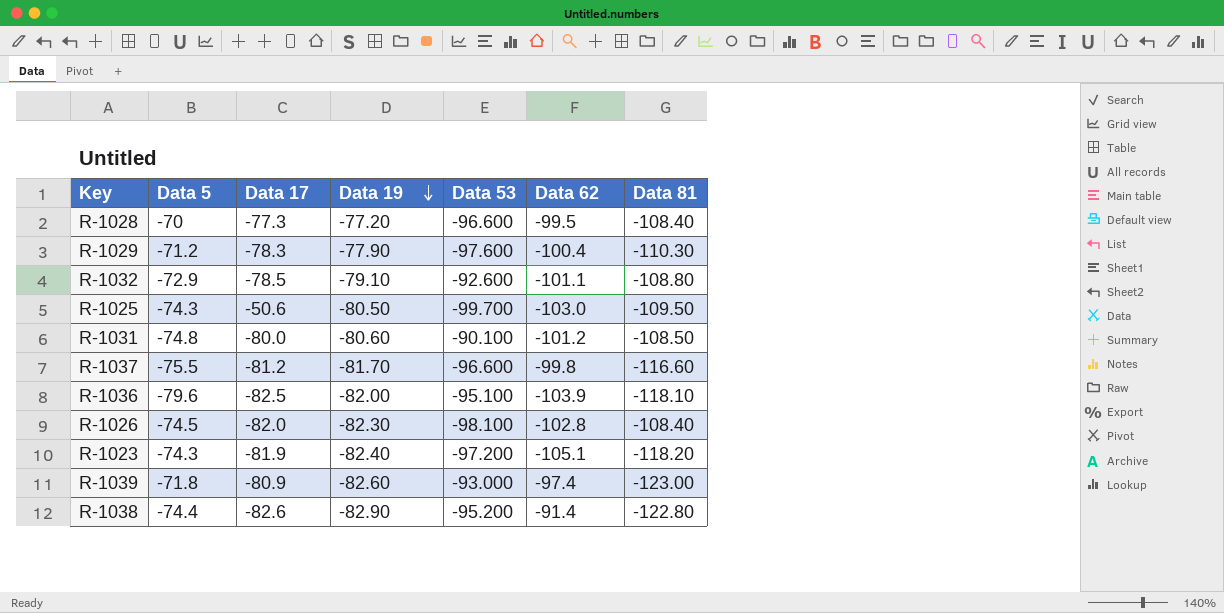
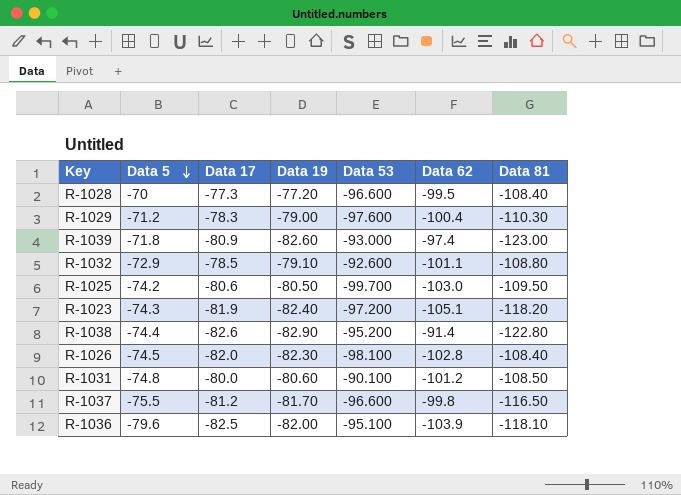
row order: Data 19 descending -> Data 5 descending
R-1029 | Data 19: -77.90 -> -79.00
R-1025 | Data 5: -74.3 -> -74.2
R-1025 | Data 17: -50.6 -> -80.6
R-1037 | Data 81: -116.60 -> -116.50

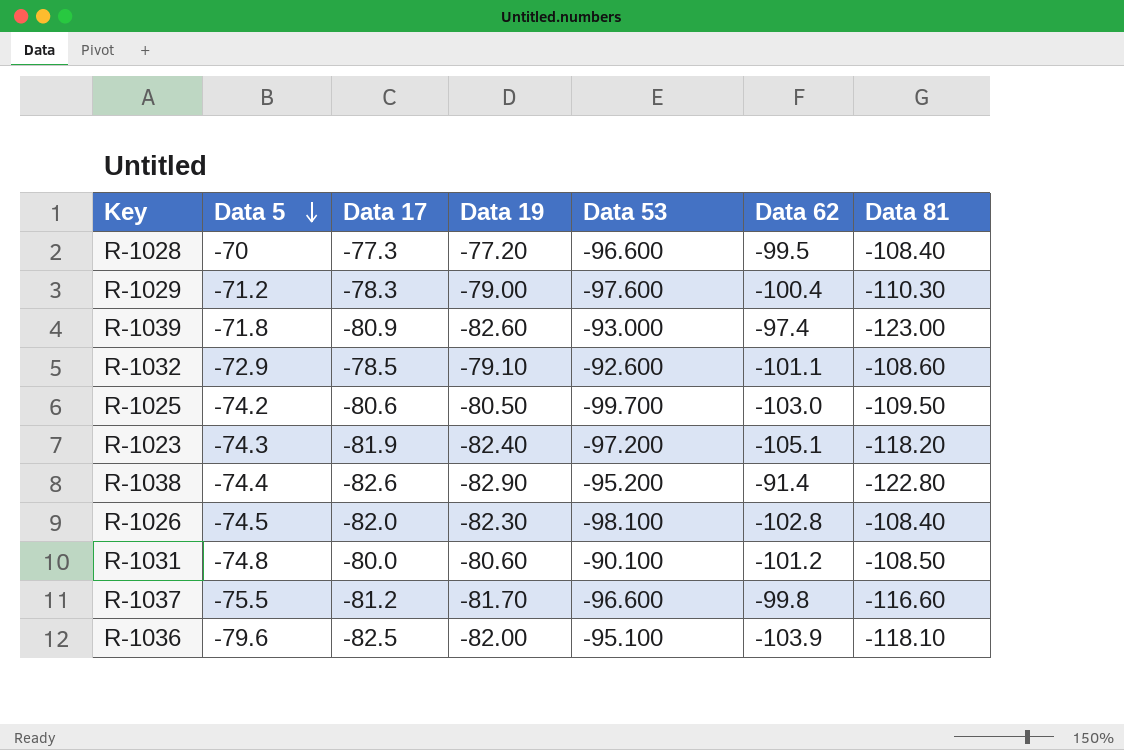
R-1032 | Data 81: -108.80 -> -108.60
R-1037 | Data 81: -116.50 -> -116.60

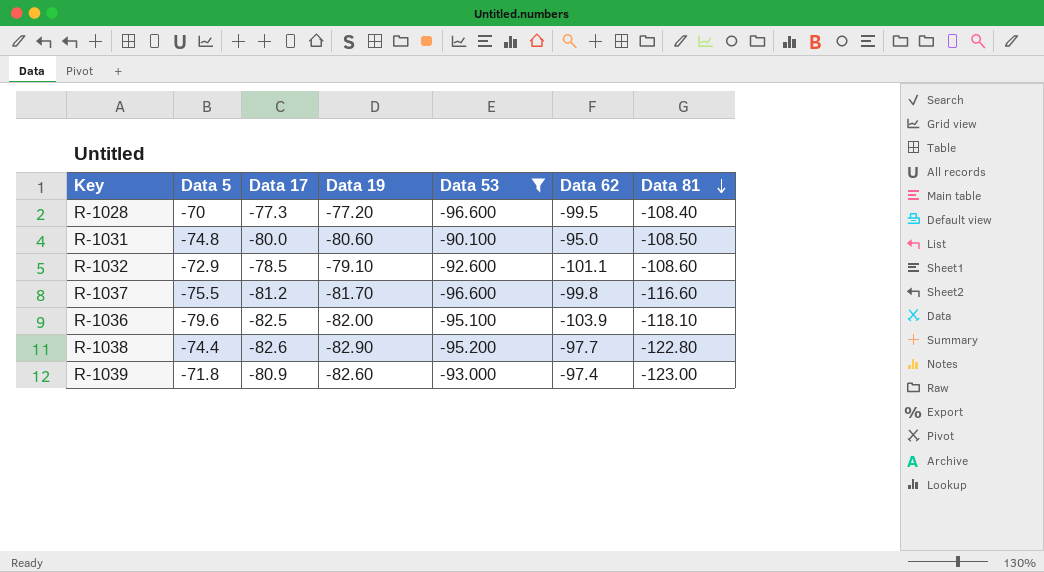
filter: none -> Data 53 >= -96.600
row order: Data 5 descending -> Data 81 descending
R-1031 | Data 62: -101.2 -> -95.0
R-1038 | Data 62: -91.4 -> -97.7

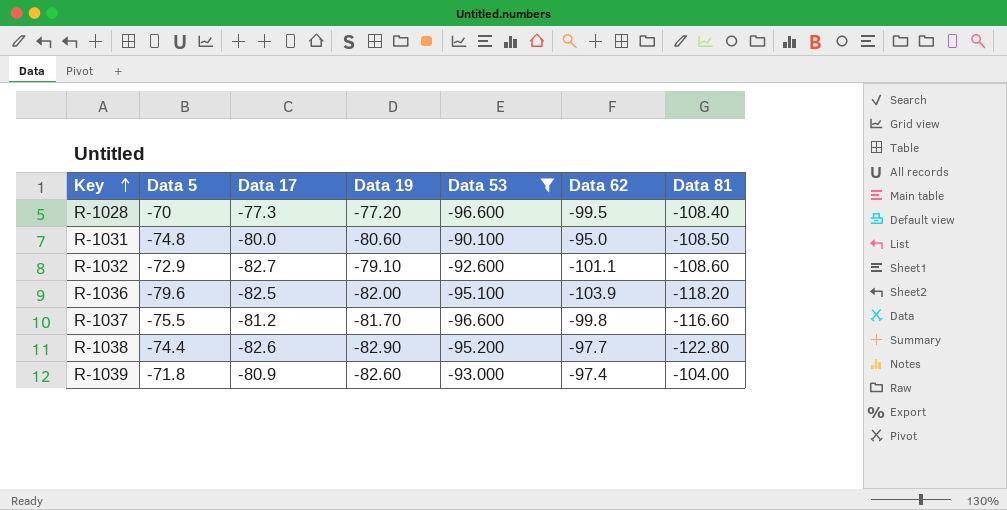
row order: Data 81 descending -> Key ascending
R-1032 | Data 17: -78.5 -> -82.7
R-1036 | Data 81: -118.10 -> -118.20
R-1039 | Data 81: -123.00 -> -104.00

